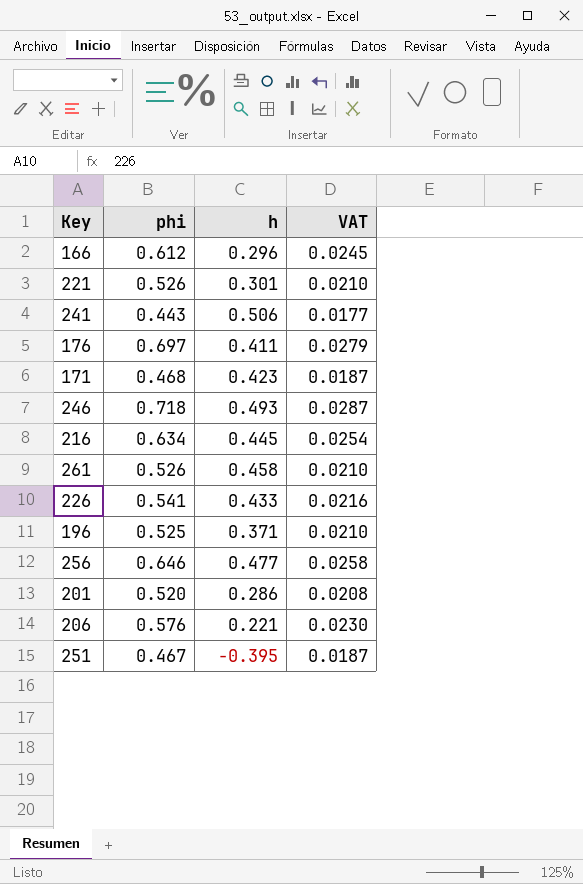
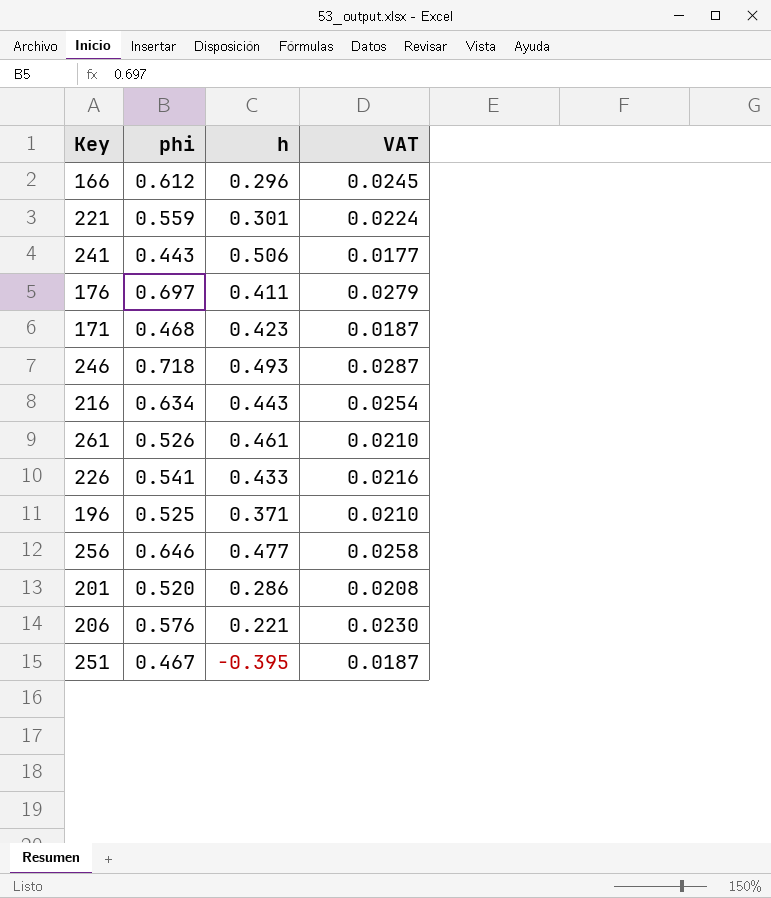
221 | phi: 0.526 -> 0.559
221 | VAT: 0.0210 -> 0.0224
216 | h: 0.445 -> 0.443
261 | h: 0.458 -> 0.461

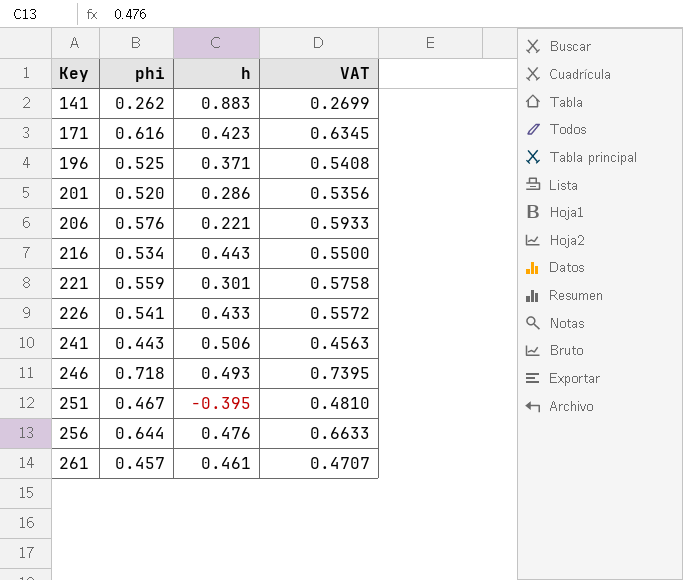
row order: none -> Key ascending
column VAT | formula: [phi] * 0.04 -> [phi] * 1.03
row 166: 0.612 | 0.296 | 0.0245 -> none
row 176: 0.697 | 0.411 | 0.0279 -> none
row 141: none -> 0.262 | 0.883 | 0.2699
171 | phi: 0.468 -> 0.616
216 | phi: 0.634 -> 0.534
256 | phi: 0.646 -> 0.644
256 | h: 0.477 -> 0.476
261 | phi: 0.526 -> 0.457

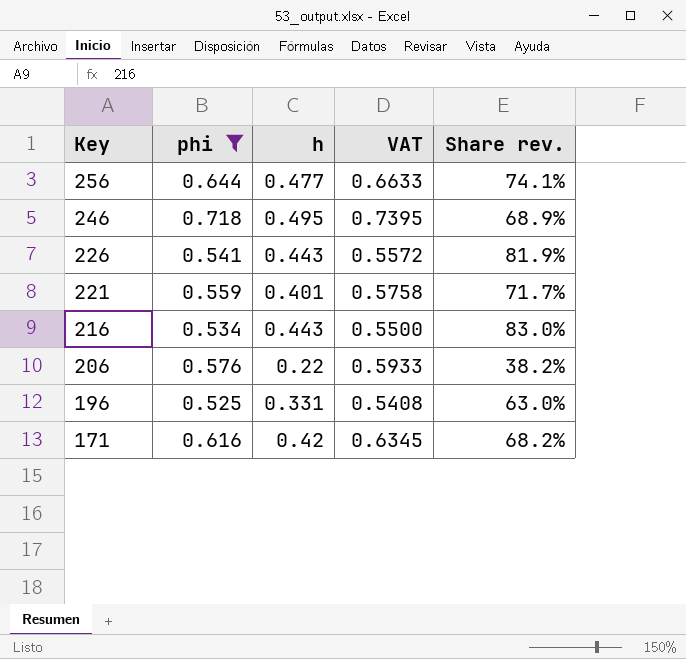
filter: none -> phi >= 0.525
row order: Key ascending -> Key descending
column Share rev. | formula: none -> [h] / [phi]
256 | h: 0.476 -> 0.477
246 | h: 0.493 -> 0.495
226 | h: 0.433 -> 0.443
221 | h: 0.301 -> 0.401
206 | h: 0.221 -> 0.22
196 | h: 0.371 -> 0.331
171 | h: 0.423 -> 0.42

